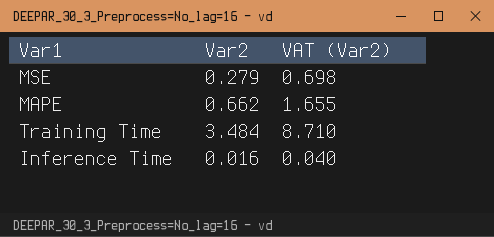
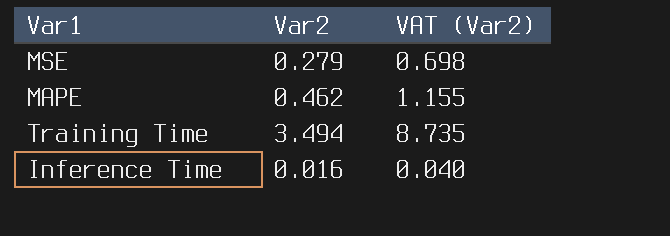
MAPE | Var2: 0.662 -> 0.462
MAPE | VAT (Var2): 1.655 -> 1.155
Training Time | Var2: 3.484 -> 3.494
Training Time | VAT (Var2): 8.710 -> 8.735

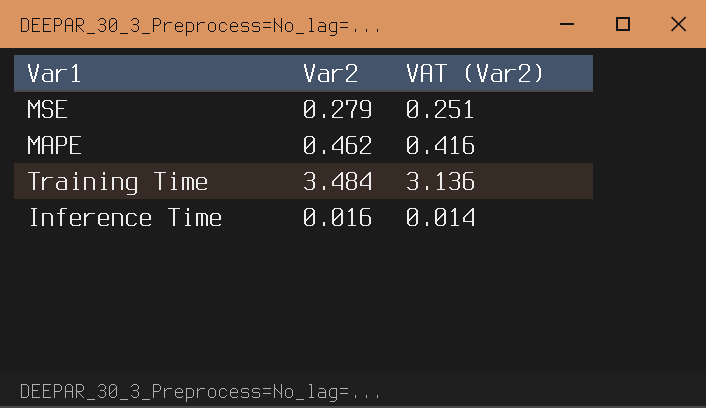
column VAT (Var2) | formula: [Var2] * 2.5 -> [Var2] * 0.9
Training Time | Var2: 3.494 -> 3.484

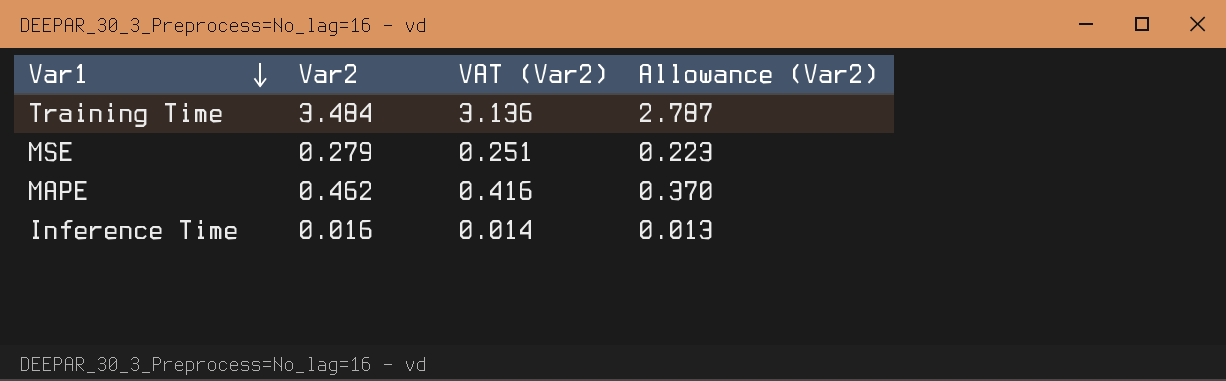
row order: none -> Var1 descending
column Allowance (Var2) | formula: none -> [Var2] * 0.8

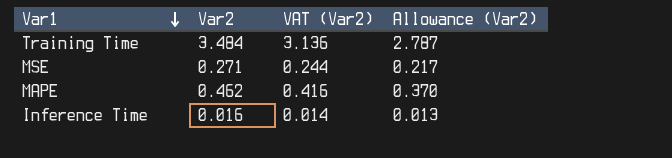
MSE | Var2: 0.279 -> 0.271
MSE | VAT (Var2): 0.251 -> 0.244
MSE | Allowance (Var2): 0.223 -> 0.217

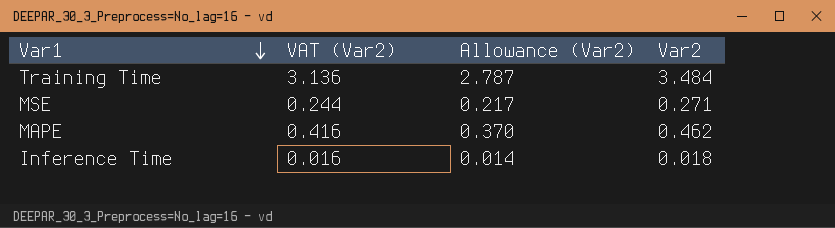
column Var2 | position: 2 -> 4
Inference Time | VAT (Var2): 0.014 -> 0.016
Inference Time | Allowance (Var2): 0.013 -> 0.014
Inference Time | Var2: 0.016 -> 0.018

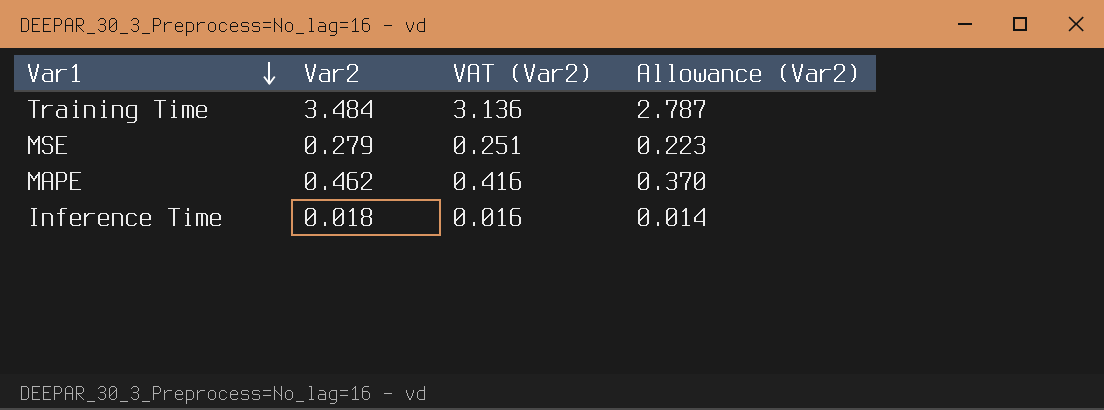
column Var2 | position: 4 -> 2
MSE | Var2: 0.271 -> 0.279
MSE | VAT (Var2): 0.244 -> 0.251
MSE | Allowance (Var2): 0.217 -> 0.223

